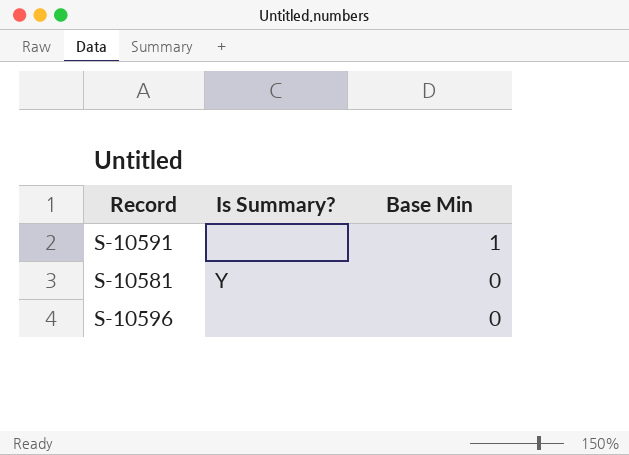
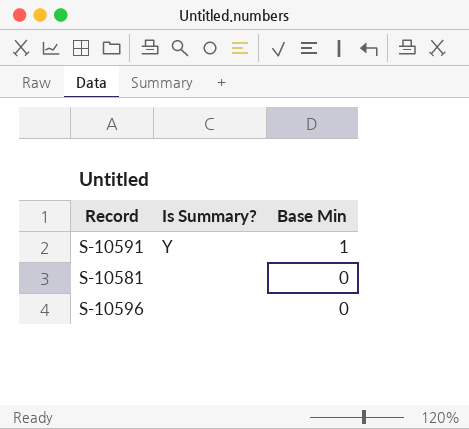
S-10591 | Is Summary?: none -> Y
S-10581 | Is Summary?: Y -> none

